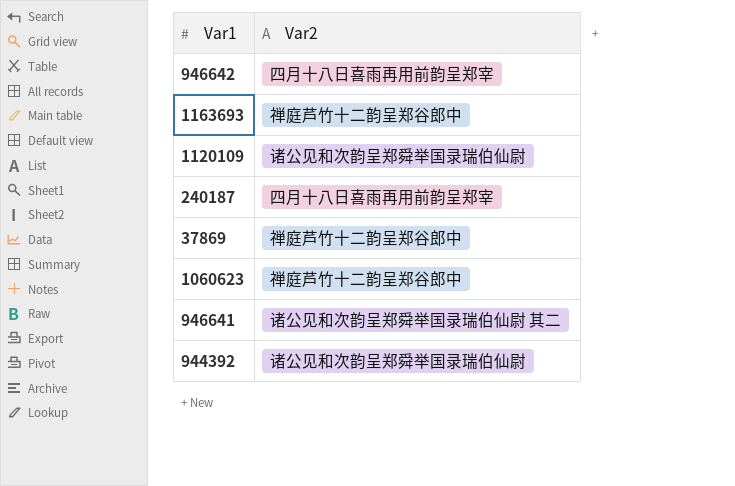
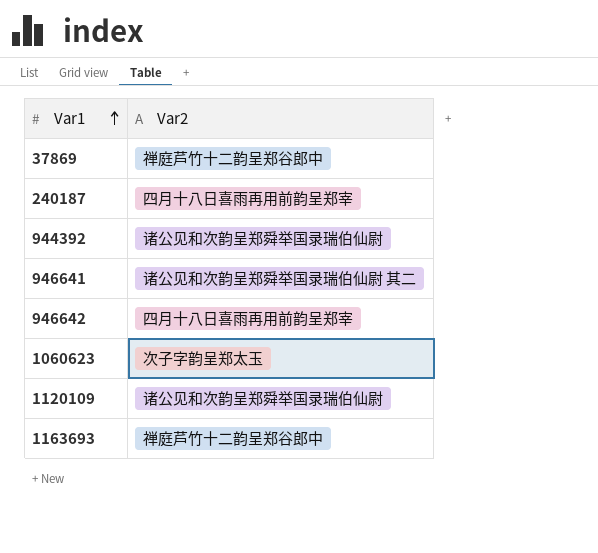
row order: none -> Var1 ascending
1060623 | Var2: 禅庭芦竹十二韵呈郑谷郎中 -> 次子字韵呈郑太玉

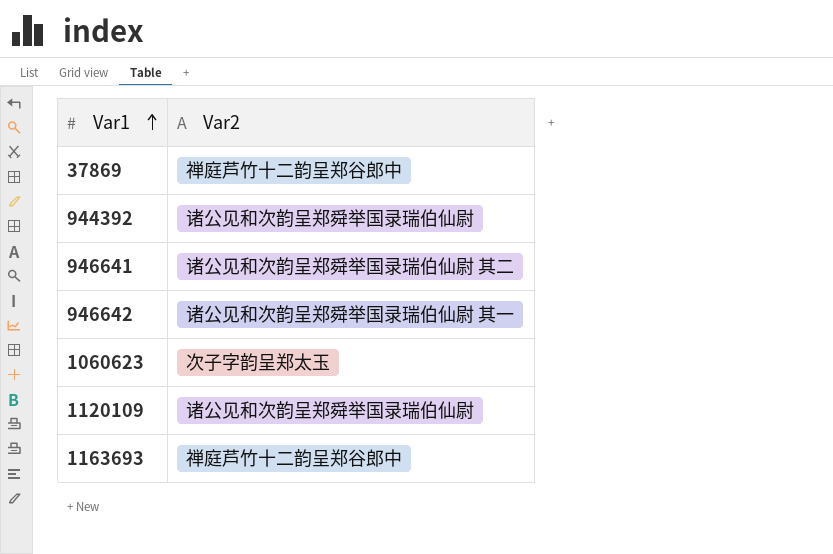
row 240187: 四月十八日喜雨再用前韵呈郑宰 -> none
946642 | Var2: 四月十八日喜雨再用前韵呈郑宰 -> 诸公见和次韵呈郑舜举国录瑞伯仙尉 其一

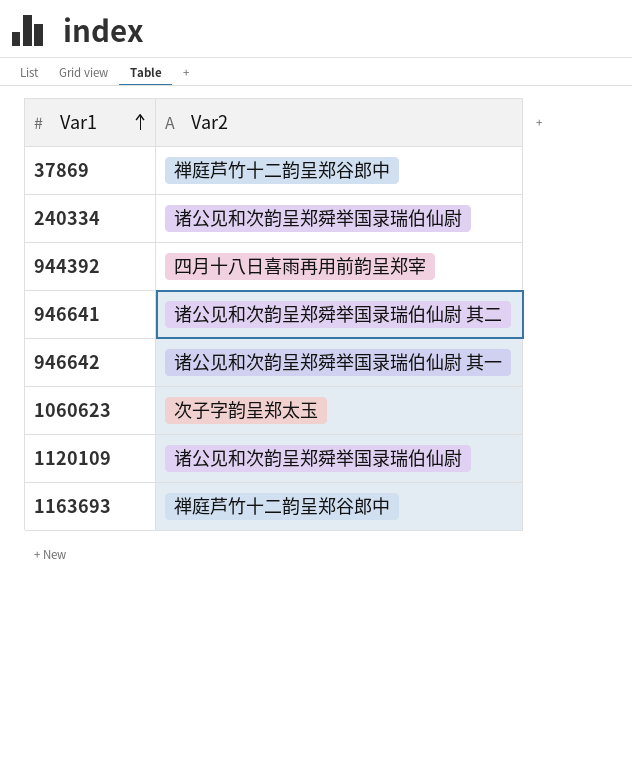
row 240334: none -> 诸公见和次韵呈郑舜举国录瑞伯仙尉
944392 | Var2: 诸公见和次韵呈郑舜举国录瑞伯仙尉 -> 四月十八日喜雨再用前韵呈郑宰

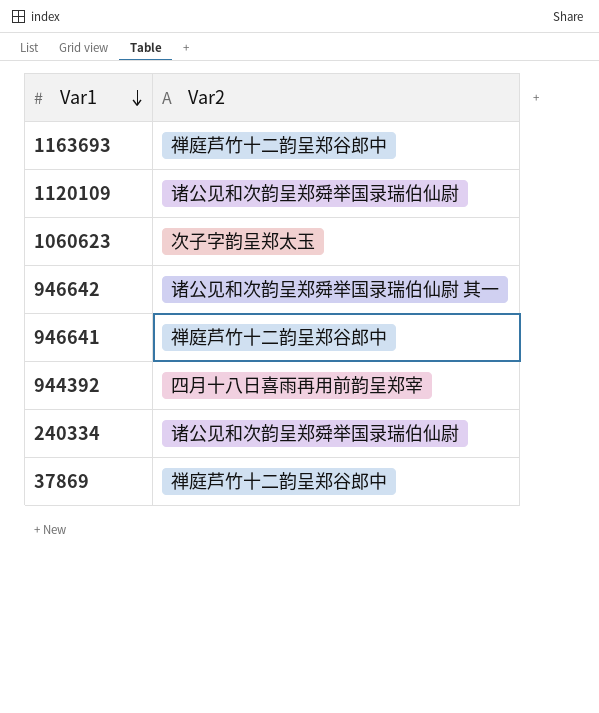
row order: Var1 ascending -> Var1 descending
946641 | Var2: 诸公见和次韵呈郑舜举国录瑞伯仙尉 其二 -> 禅庭芦竹十二韵呈郑谷郎中

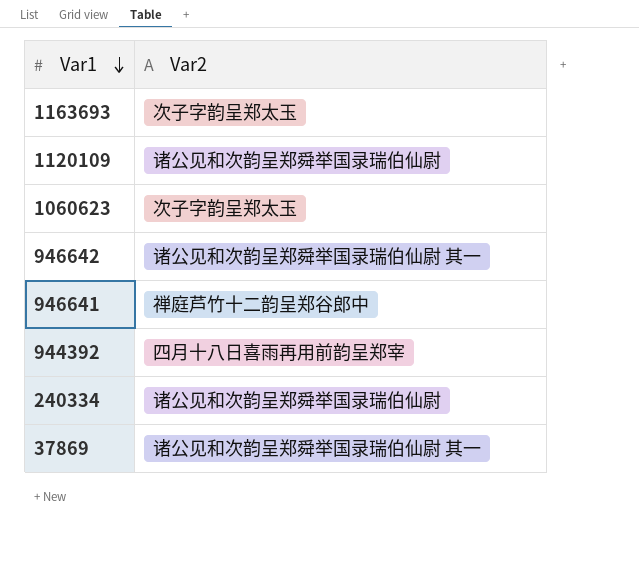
1163693 | Var2: 禅庭芦竹十二韵呈郑谷郎中 -> 次子字韵呈郑太玉
37869 | Var2: 禅庭芦竹十二韵呈郑谷郎中 -> 诸公见和次韵呈郑舜举国录瑞伯仙尉 其一

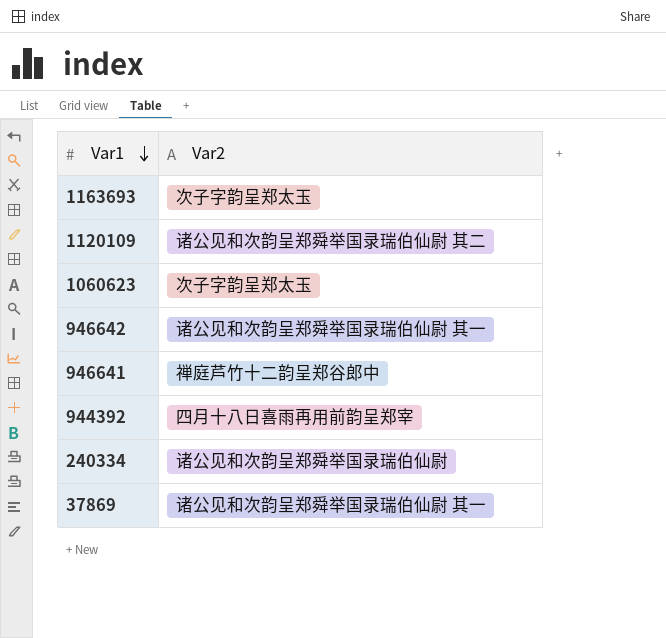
1120109 | Var2: 诸公见和次韵呈郑舜举国录瑞伯仙尉 -> 诸公见和次韵呈郑舜举国录瑞伯仙尉 其二

